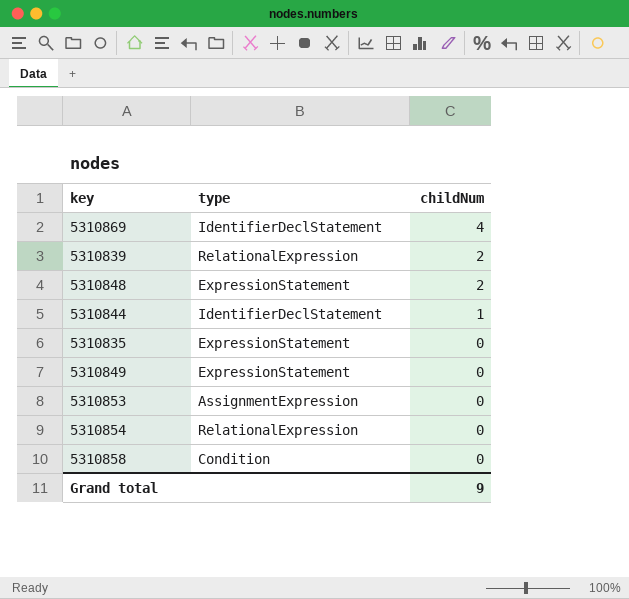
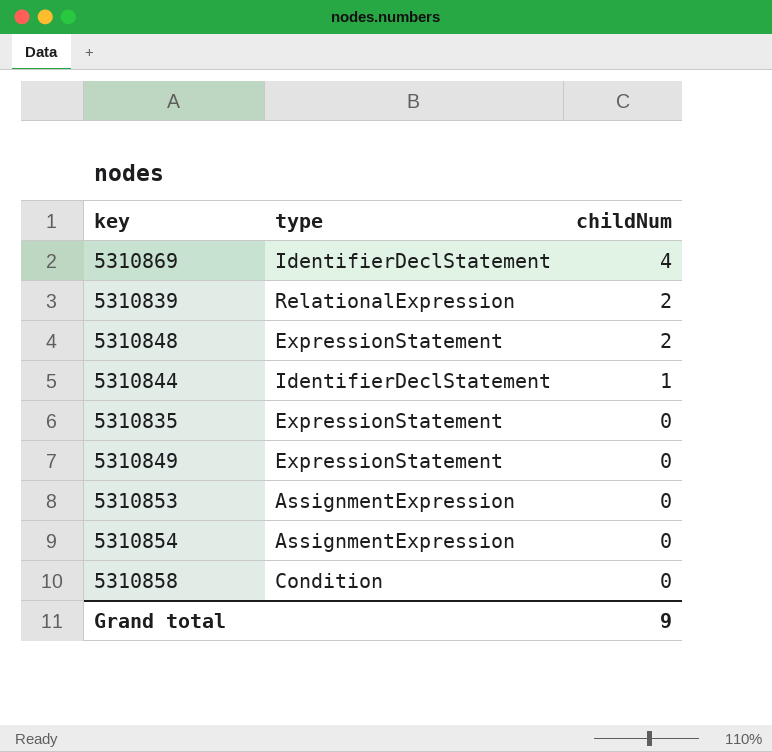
5310854 | type: RelationalExpression -> AssignmentExpression

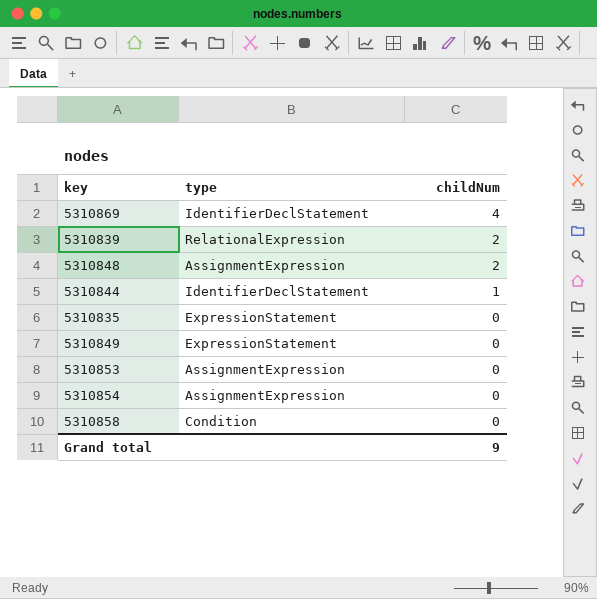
5310848 | type: ExpressionStatement -> AssignmentExpression

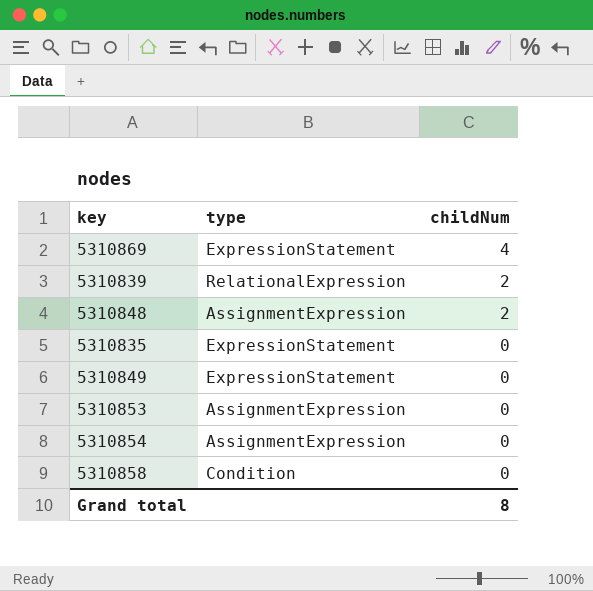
row 5310844: IdentifierDeclStatement | 1 -> none
5310869 | type: IdentifierDeclStatement -> ExpressionStatement
Grand total | childNum: 9 -> 8

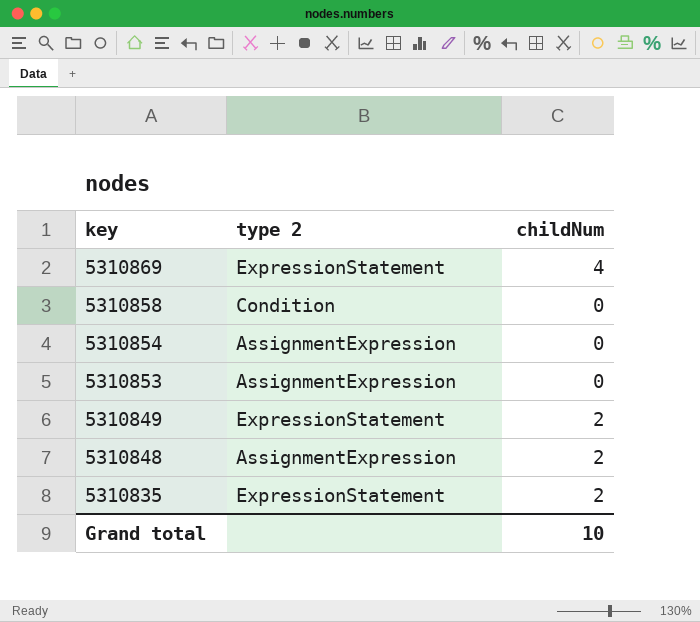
row order: childNum descending -> key descending
column name: type -> type 2
row 5310839: RelationalExpression | 2 -> none
5310849 | childNum: 0 -> 2
5310835 | childNum: 0 -> 2
Grand total | childNum: 8 -> 10

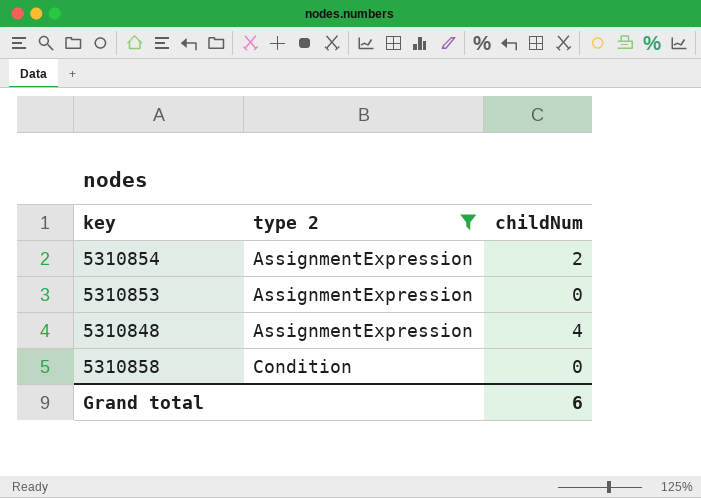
filter: none -> type 2 != ExpressionStatement
row order: key descending -> type 2 ascending
5310854 | childNum: 0 -> 2
5310848 | childNum: 2 -> 4
Grand total | childNum: 10 -> 6

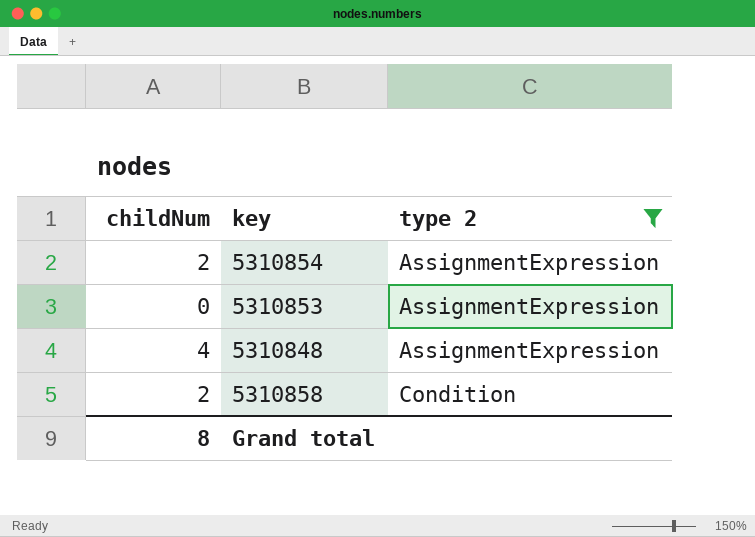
column childNum | position: 3 -> 1
5310858 | childNum: 0 -> 2
Grand total | childNum: 6 -> 8

